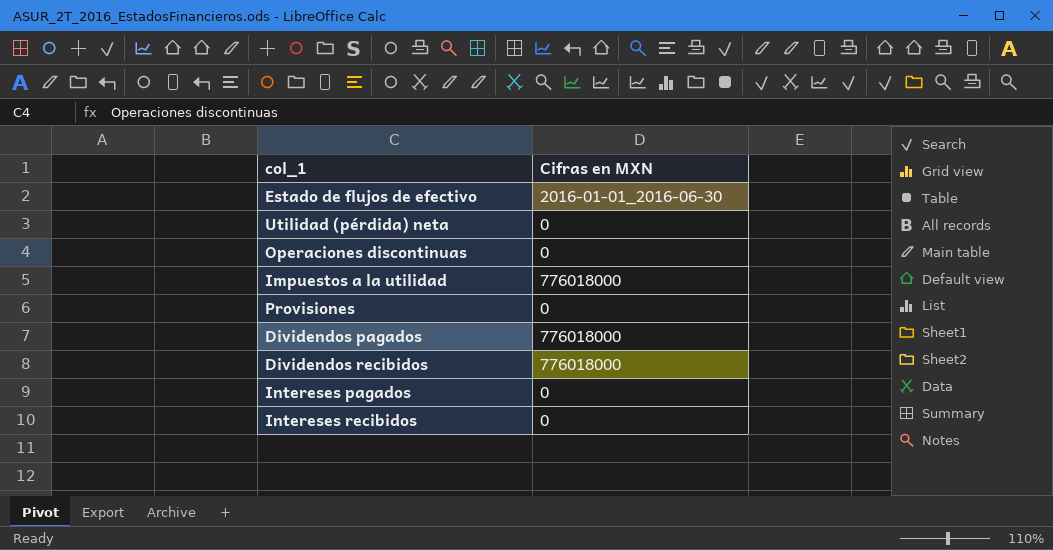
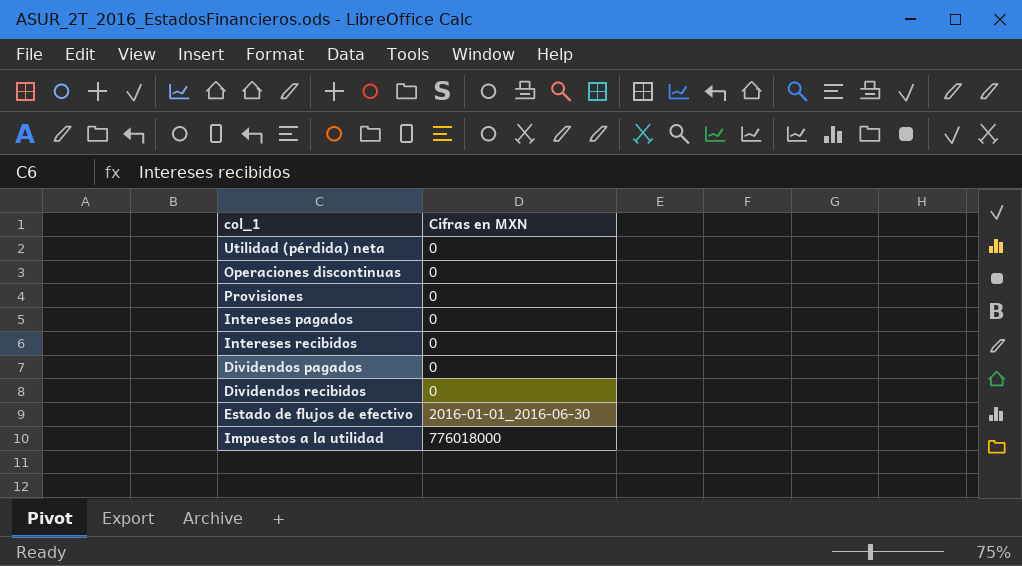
row order: none -> Cifras en MXN ascending
Dividendos pagados | Cifras en MXN: 776018000 -> 0
Dividendos recibidos | Cifras en MXN: 776018000 -> 0

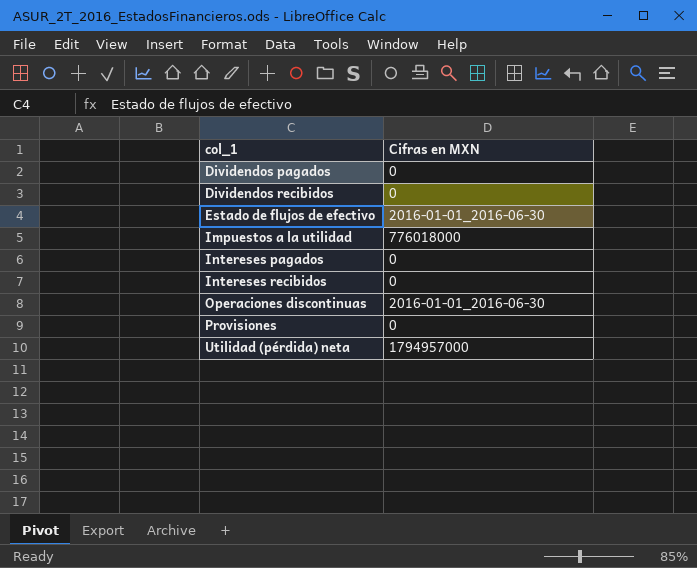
row order: Cifras en MXN ascending -> col_1 ascending
Operaciones discontinuas | Cifras en MXN: 0 -> 2016-01-01_2016-06-30
Utilidad (pérdida) neta | Cifras en MXN: 0 -> 1794957000

